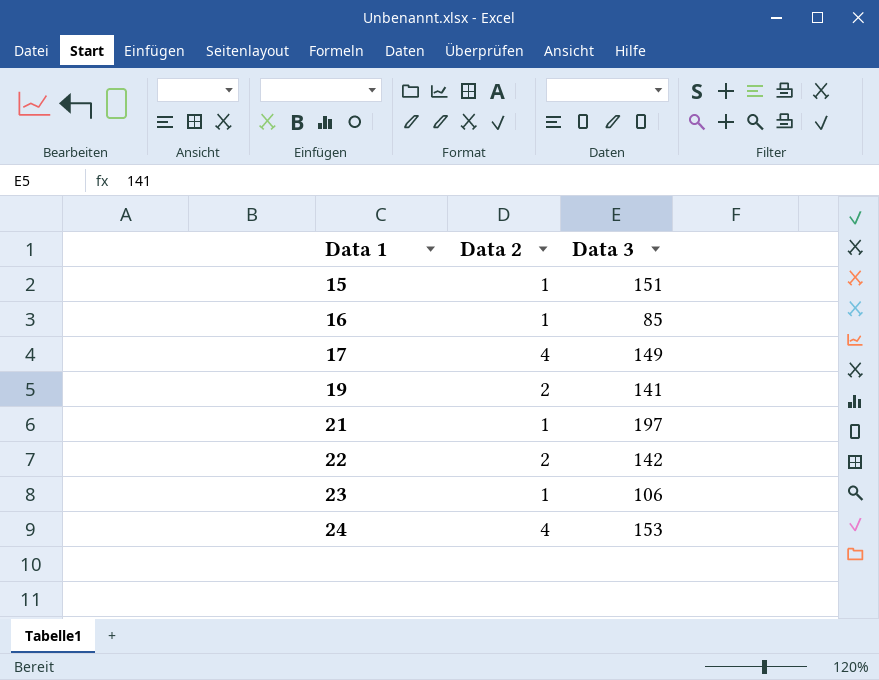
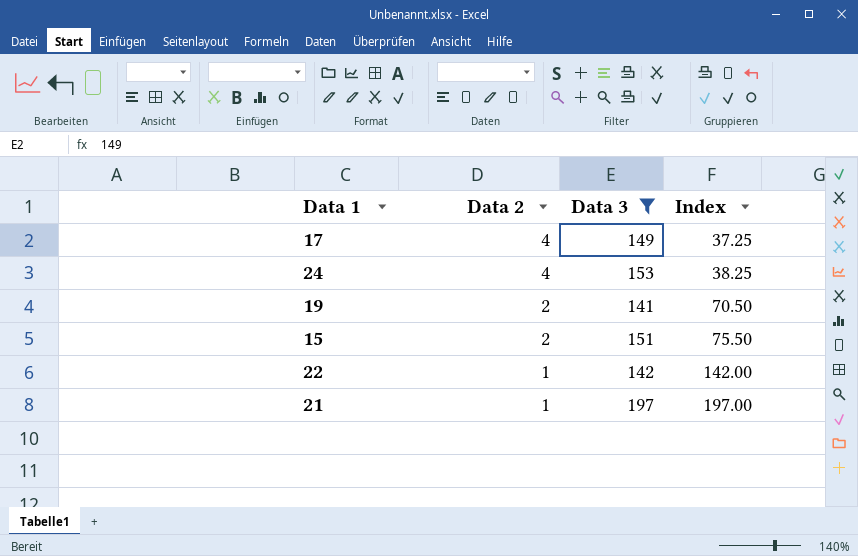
filter: none -> Data 3 >= 141
row order: Data 1 ascending -> Data 2 descending
column Index | formula: none -> [Data 3] / [Data 2]
15 | Data 2: 1 -> 2
22 | Data 2: 2 -> 1

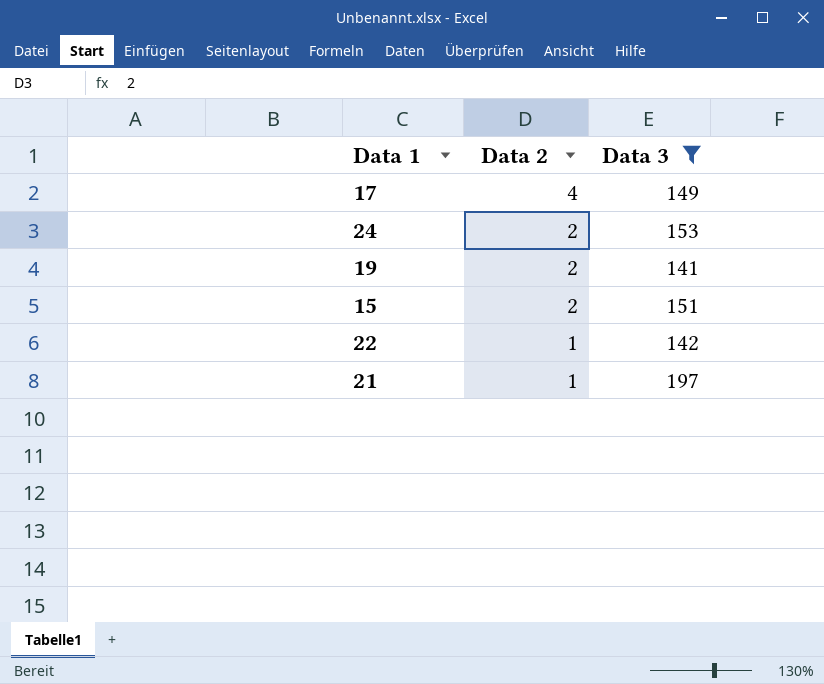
column Index | formula: [Data 3] / [Data 2] -> none
24 | Data 2: 4 -> 2

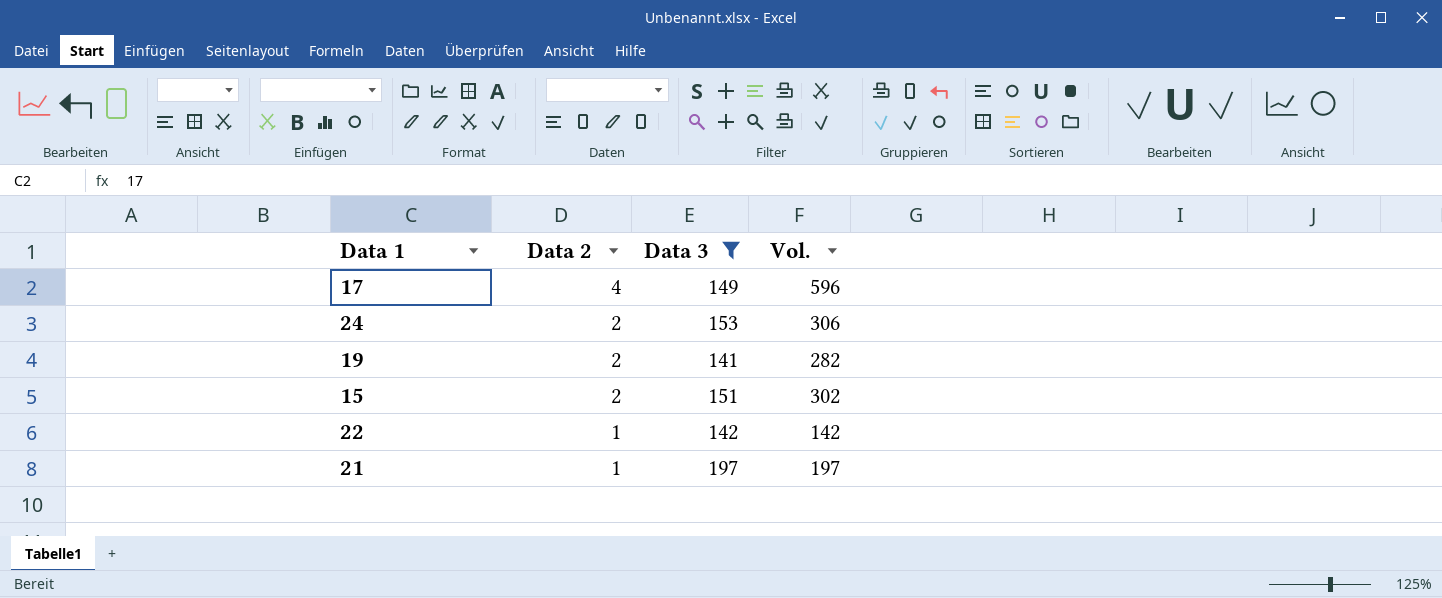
column Vol. | formula: none -> [Data 2] * [Data 3]

